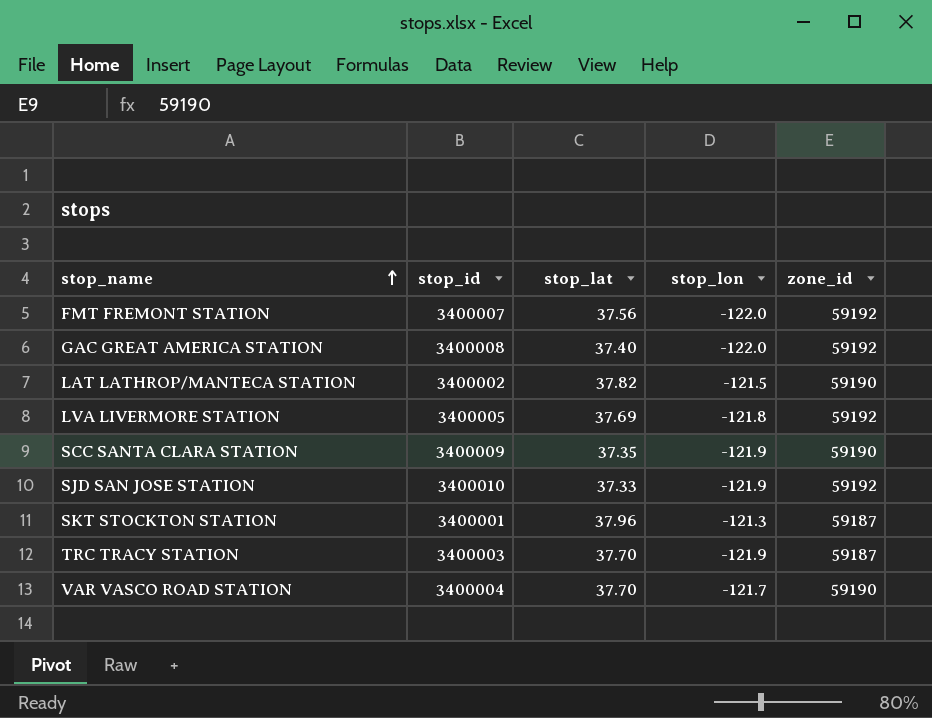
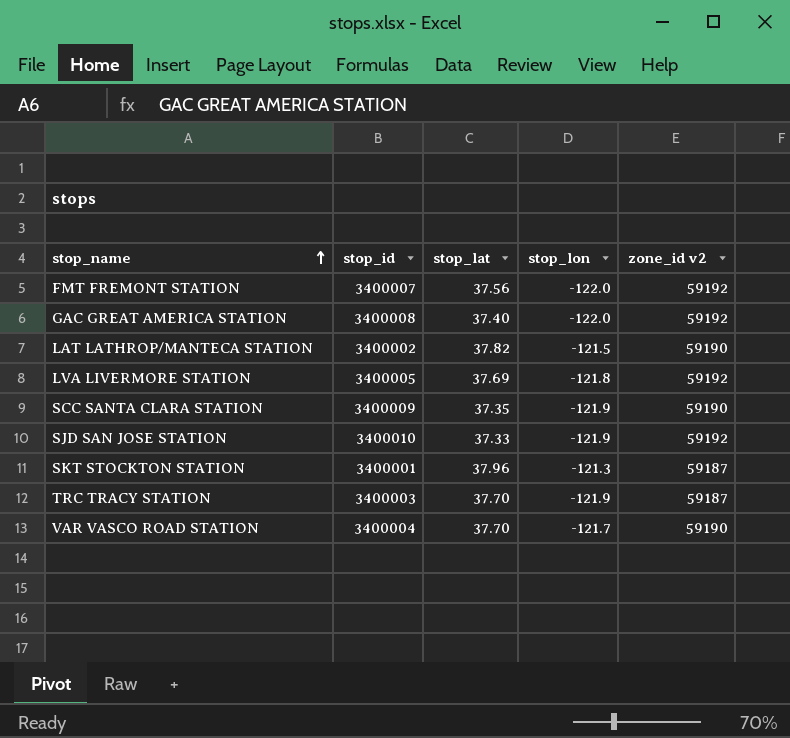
column name: zone_id -> zone_id v2

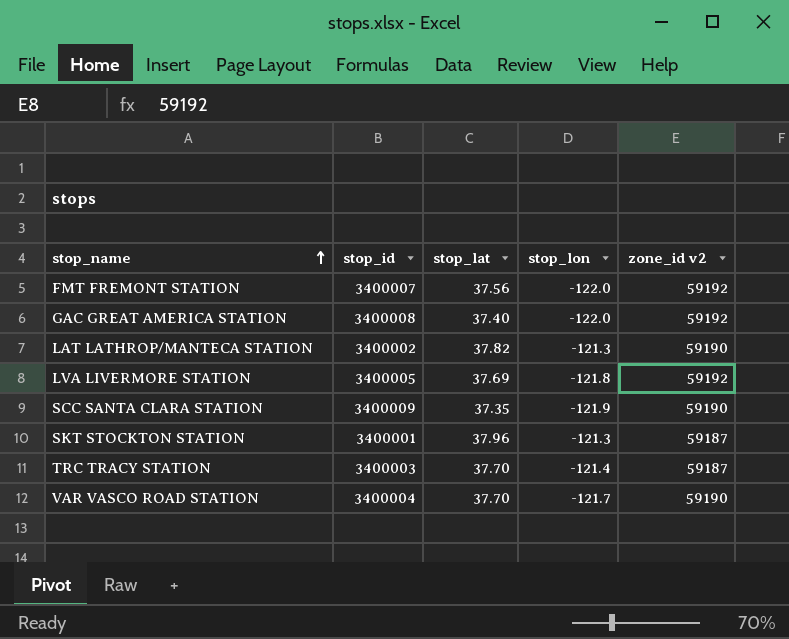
row SJD SAN JOSE STATION: 3400010 | 37.33 | -121.9 | 59192 -> none
LAT LATHROP/MANTECA STATION | stop_lon: -121.5 -> -121.3
TRC TRACY STATION | stop_lon: -121.9 -> -121.4

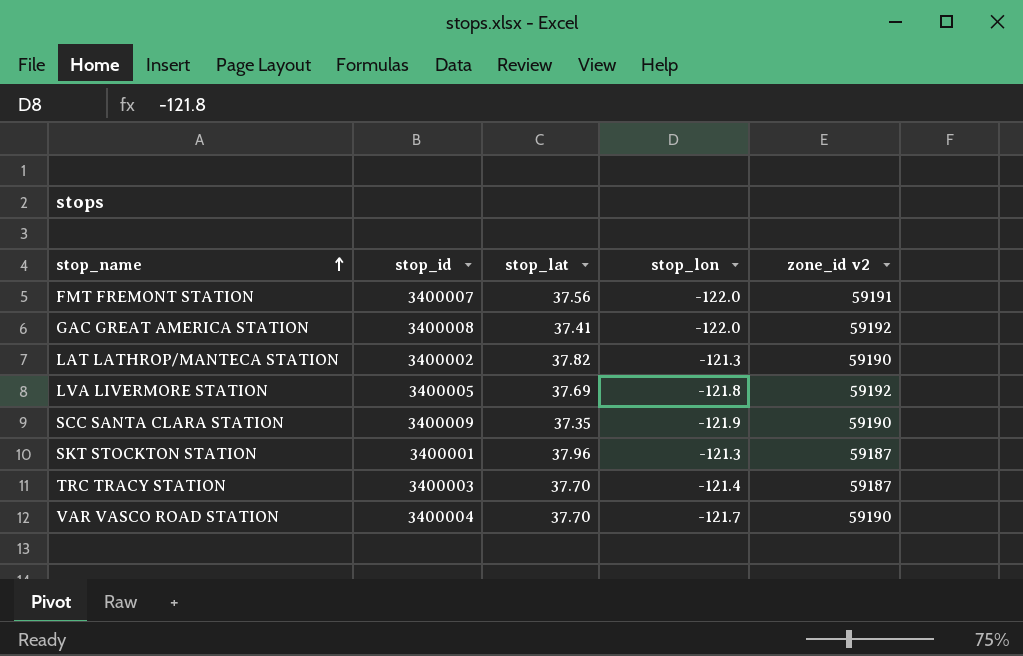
FMT FREMONT STATION | zone_id v2: 59192 -> 59191
GAC GREAT AMERICA STATION | stop_lat: 37.40 -> 37.41

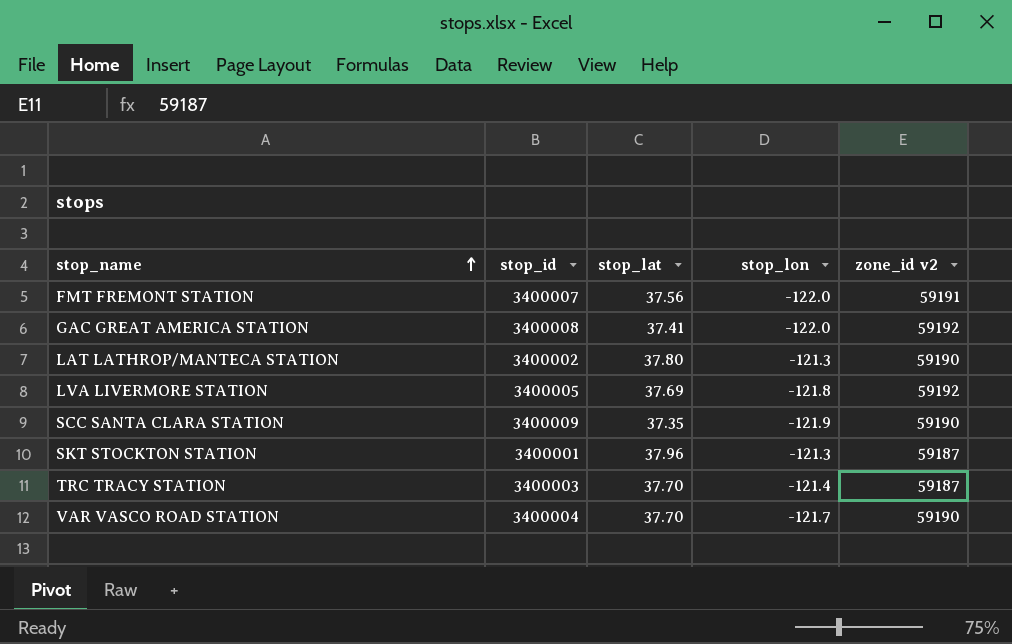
LAT LATHROP/MANTECA STATION | stop_lat: 37.82 -> 37.80

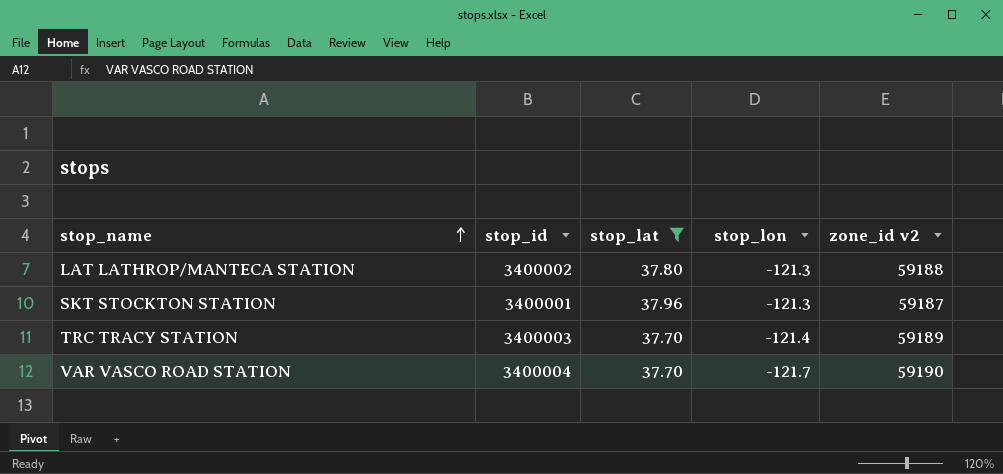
filter: none -> stop_lat >= 37.70
LAT LATHROP/MANTECA STATION | zone_id v2: 59190 -> 59188
TRC TRACY STATION | zone_id v2: 59187 -> 59189

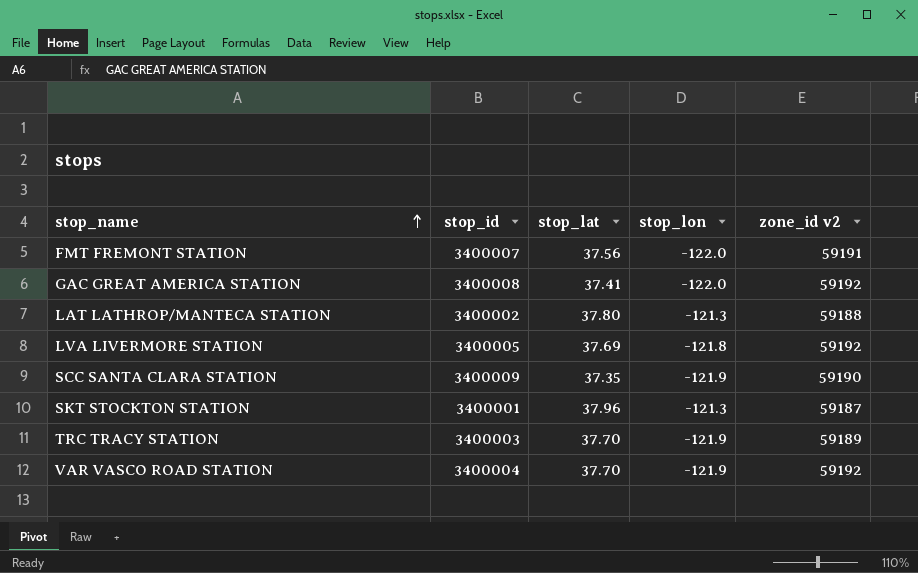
filter: stop_lat >= 37.70 -> none
TRC TRACY STATION | stop_lon: -121.4 -> -121.9
VAR VASCO ROAD STATION | stop_lon: -121.7 -> -121.9
VAR VASCO ROAD STATION | zone_id v2: 59190 -> 59192

